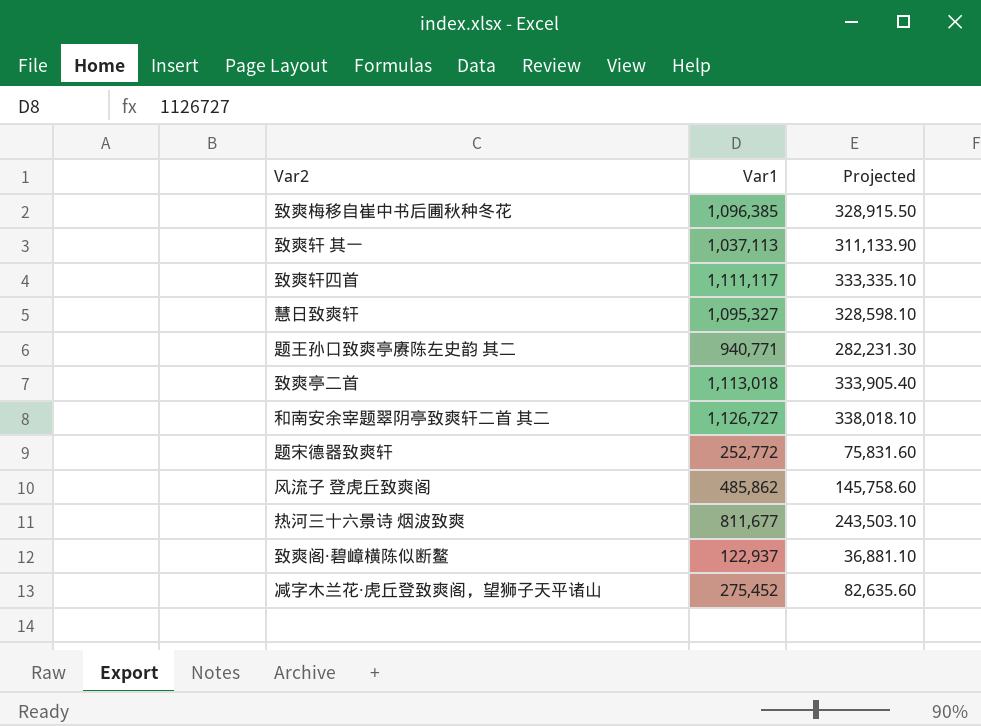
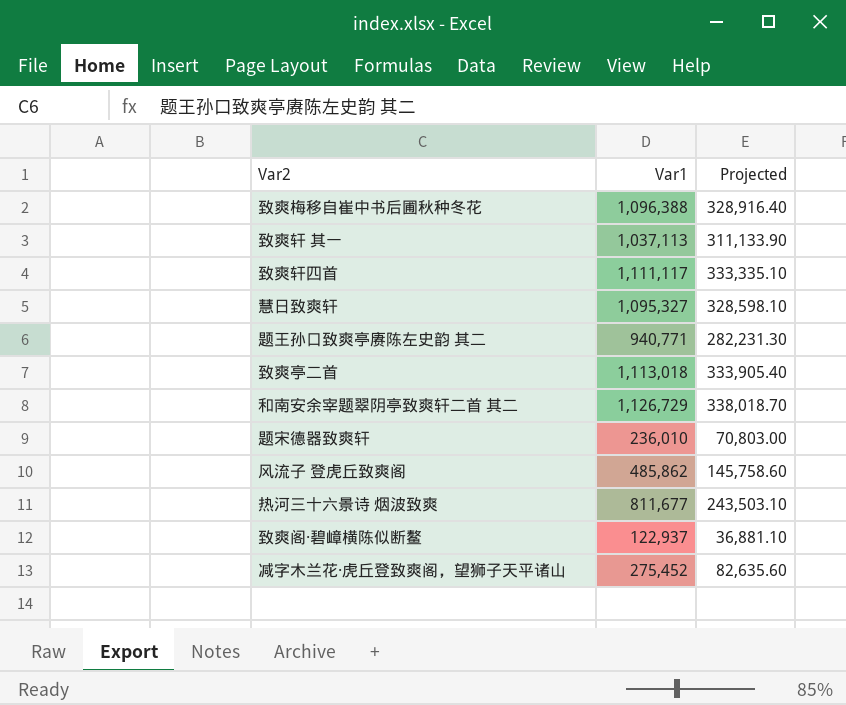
致爽梅移自崔中书后圃秋种冬花 | Var1: 1,096,385 -> 1,096,388
致爽梅移自崔中书后圃秋种冬花 | Projected: 328,915.50 -> 328,916.40
和南安余宰题翠阴亭致爽轩二首 其二 | Var1: 1,126,727 -> 1,126,729
和南安余宰题翠阴亭致爽轩二首 其二 | Projected: 338,018.10 -> 338,018.70
题宋德器致爽轩 | Var1: 252,772 -> 236,010
题宋德器致爽轩 | Projected: 75,831.60 -> 70,803.00

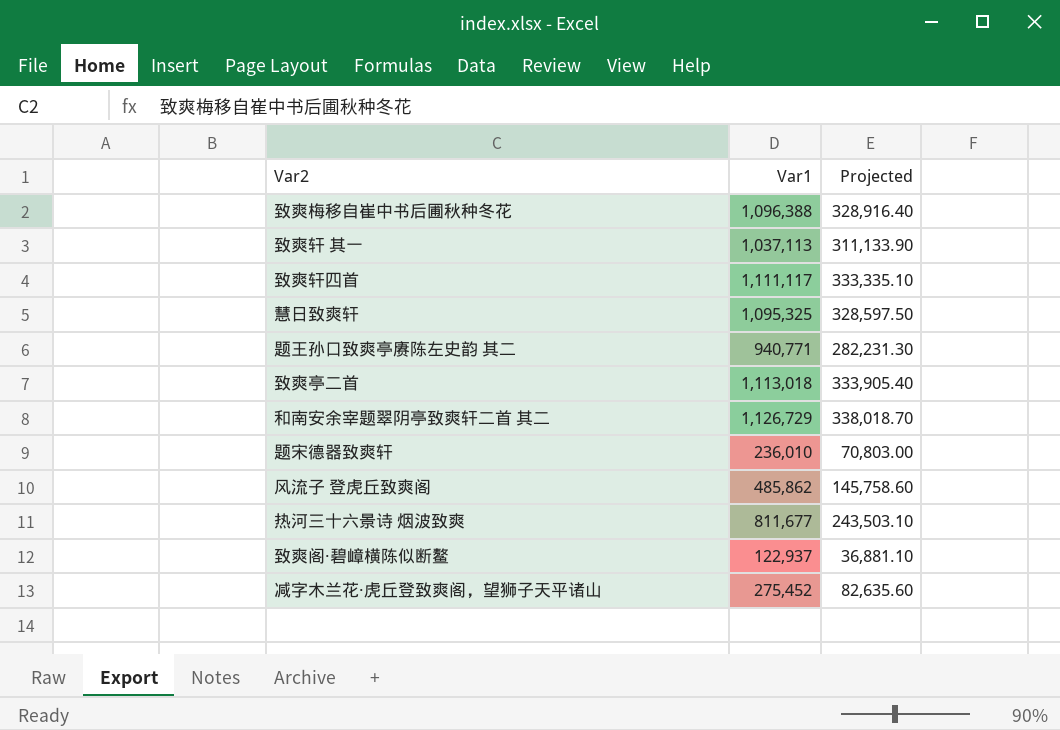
慧日致爽轩 | Var1: 1,095,327 -> 1,095,325
慧日致爽轩 | Projected: 328,598.10 -> 328,597.50

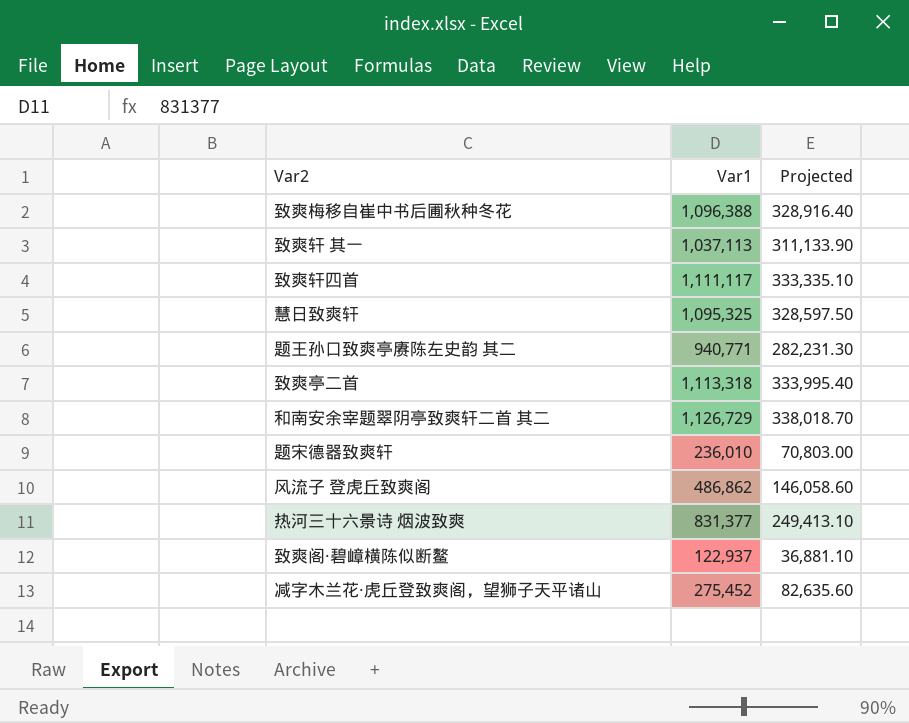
致爽亭二首 | Var1: 1,113,018 -> 1,113,318
致爽亭二首 | Projected: 333,905.40 -> 333,995.40
风流子 登虎丘致爽阁 | Var1: 485,862 -> 486,862
风流子 登虎丘致爽阁 | Projected: 145,758.60 -> 146,058.60
热河三十六景诗 烟波致爽 | Var1: 811,677 -> 831,377
热河三十六景诗 烟波致爽 | Projected: 243,503.10 -> 249,413.10

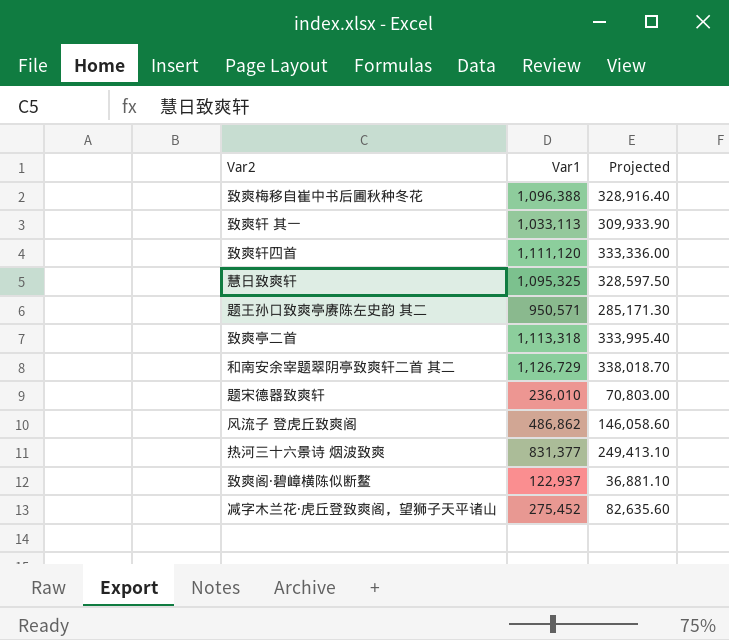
致爽轩 其一 | Var1: 1,037,113 -> 1,033,113
致爽轩 其一 | Projected: 311,133.90 -> 309,933.90
致爽轩四首 | Var1: 1,111,117 -> 1,111,120
致爽轩四首 | Projected: 333,335.10 -> 333,336.00
题王孙口致爽亭赓陈左史韵 其二 | Var1: 940,771 -> 950,571
题王孙口致爽亭赓陈左史韵 其二 | Projected: 282,231.30 -> 285,171.30

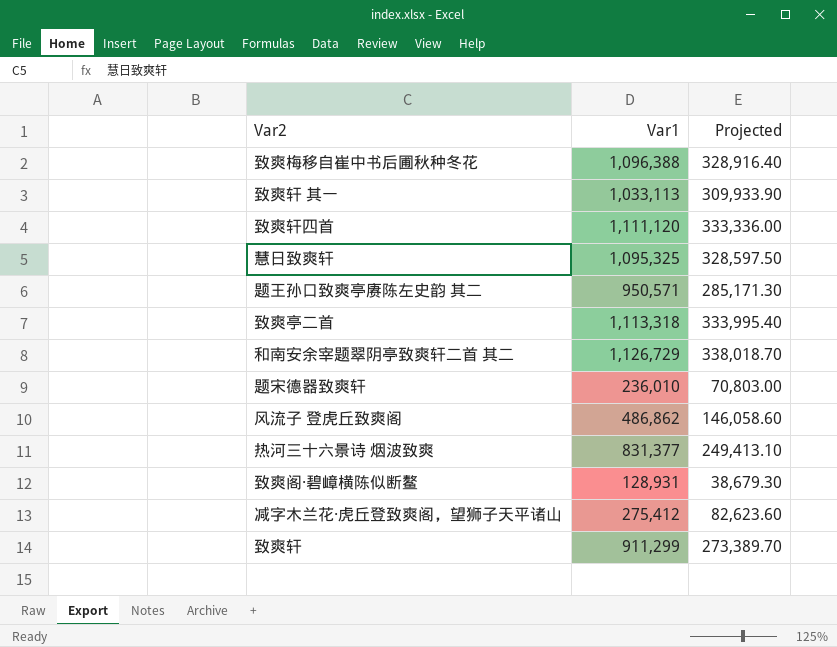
致爽阁·碧嶂横陈似断鳌 | Var1: 122,937 -> 128,931
致爽阁·碧嶂横陈似断鳌 | Projected: 36,881.10 -> 38,679.30
减字木兰花·虎丘登致爽阁，望狮子天平诸山 | Var1: 275,452 -> 275,412
减字木兰花·虎丘登致爽阁，望狮子天平诸山 | Projected: 82,635.60 -> 82,623.60
row 致爽轩: none -> 911,299 | 273,389.70

